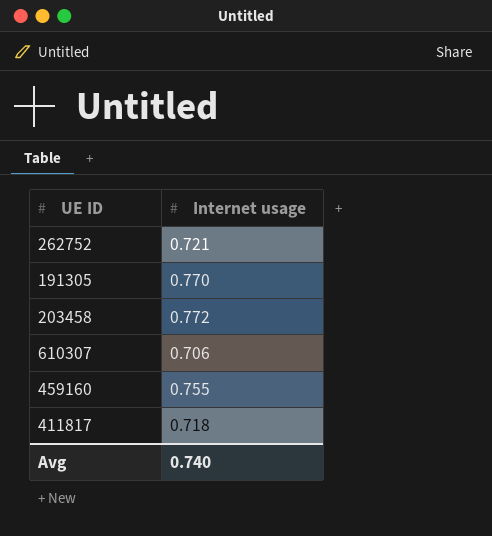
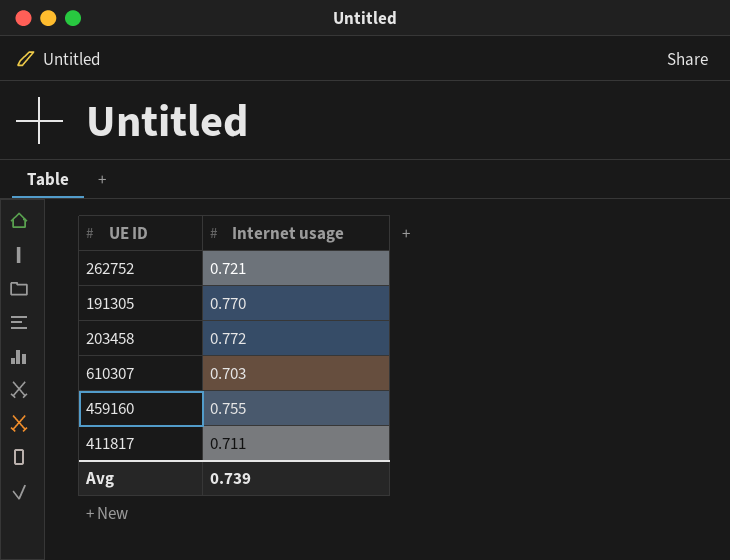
610307 | Internet usage: 0.706 -> 0.703
411817 | Internet usage: 0.718 -> 0.711
Avg | Internet usage: 0.740 -> 0.739

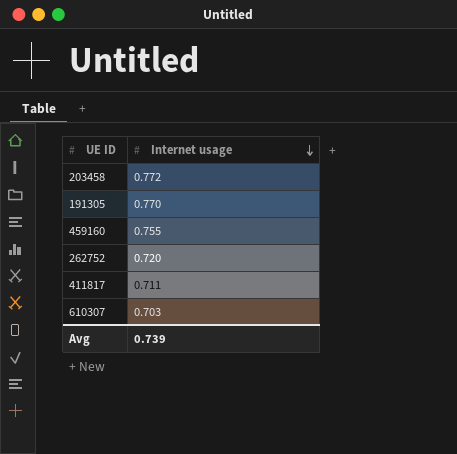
row order: none -> Internet usage descending
262752 | Internet usage: 0.721 -> 0.720

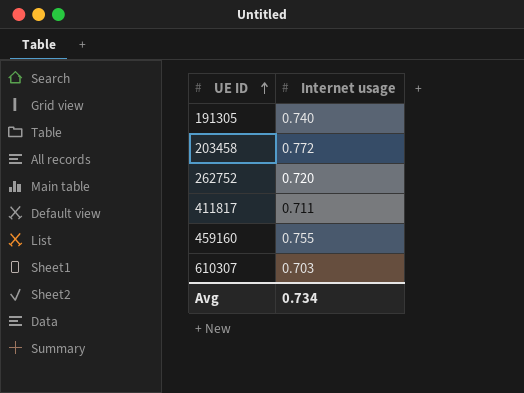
row order: Internet usage descending -> UE ID ascending
191305 | Internet usage: 0.770 -> 0.740
Avg | Internet usage: 0.739 -> 0.734

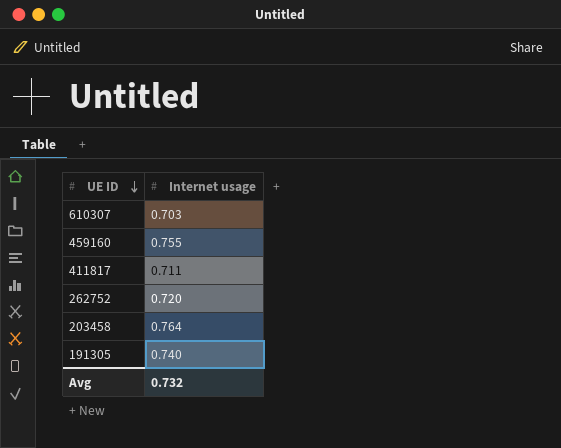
row order: UE ID ascending -> UE ID descending
203458 | Internet usage: 0.772 -> 0.764
Avg | Internet usage: 0.734 -> 0.732

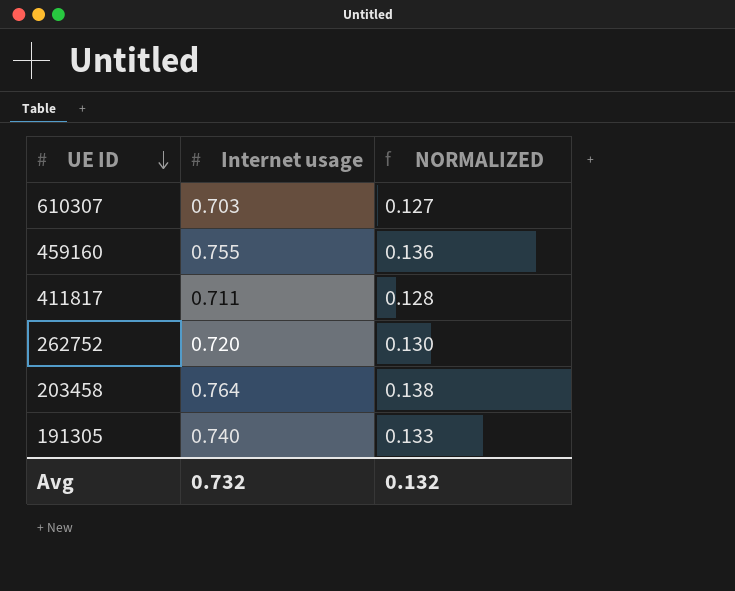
column NORMALIZED | formula: none -> [Internet usage] * 0.18

